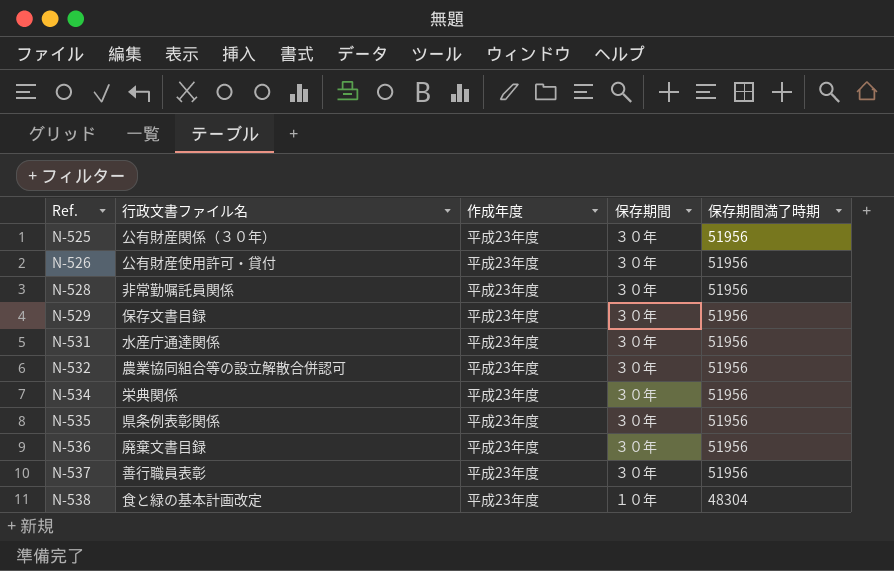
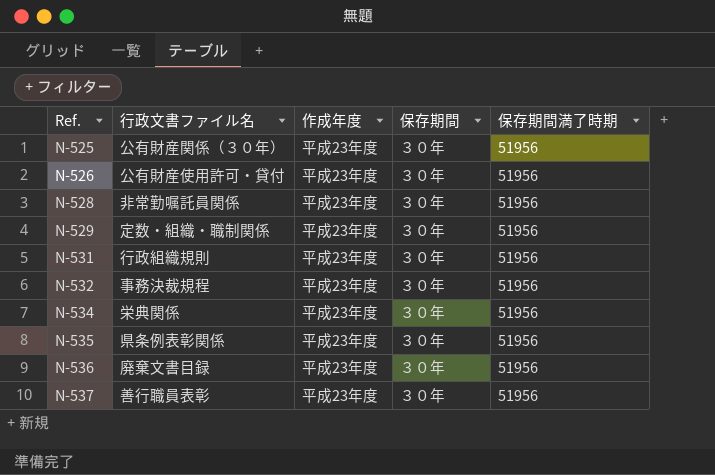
row N-538: 食と緑の基本計画改定 | 平成23年度 | １０年 | 48304 -> none
N-529 | 行政文書ファイル名: 保存文書目録 -> 定数・組織・職制関係
N-531 | 行政文書ファイル名: 水産庁通達関係 -> 行政組織規則
N-532 | 行政文書ファイル名: 農業協同組合等の設立解散合併認可 -> 事務決裁規程

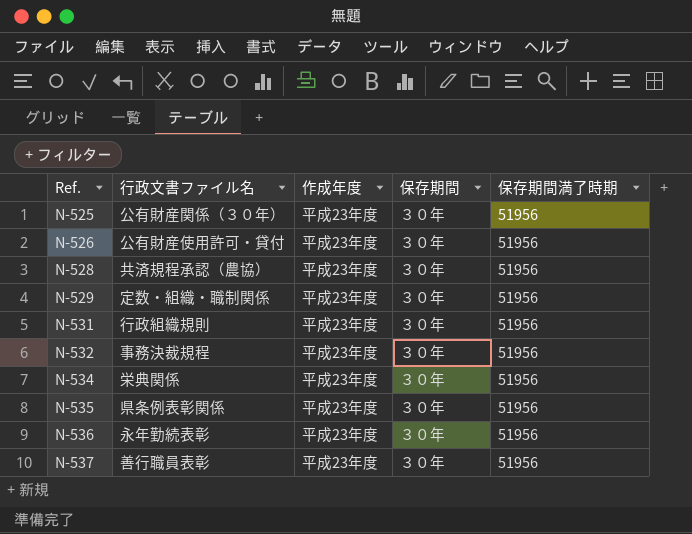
N-528 | 行政文書ファイル名: 非常勤嘱託員関係 -> 共済規程承認（農協）
N-536 | 行政文書ファイル名: 廃棄文書目録 -> 永年勤続表彰

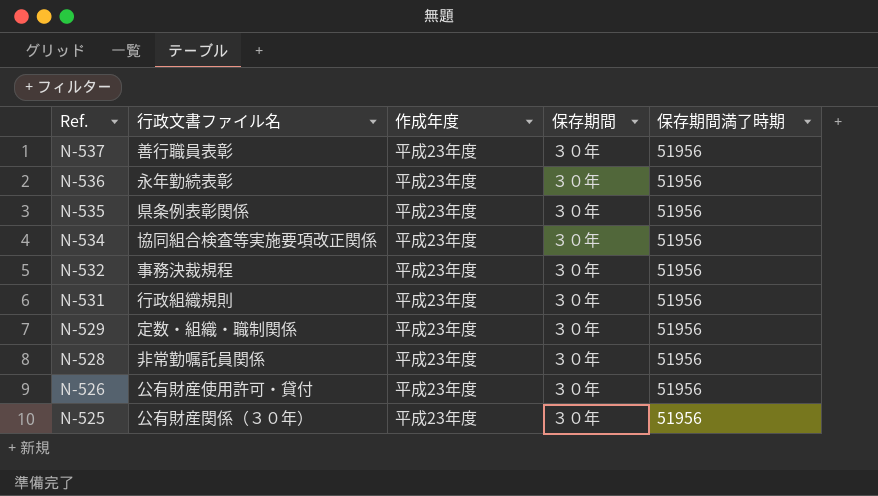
row order: Ref. ascending -> Ref. descending
N-534 | 行政文書ファイル名: 栄典関係 -> 協同組合検査等実施要項改正関係
N-528 | 行政文書ファイル名: 共済規程承認（農協） -> 非常勤嘱託員関係

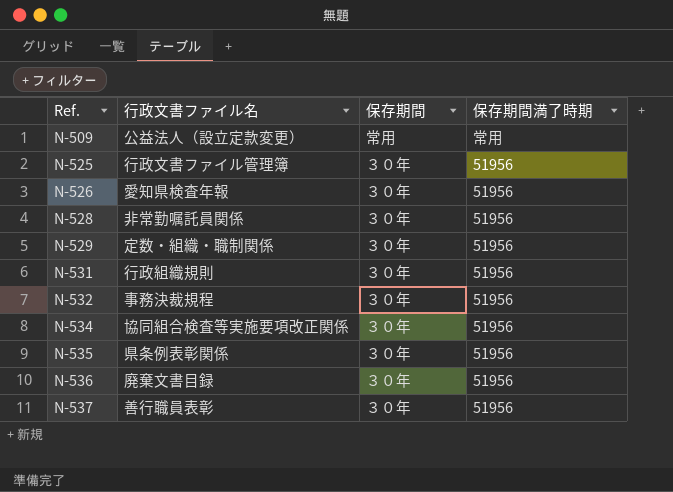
row order: Ref. descending -> Ref. ascending
column 作成年度 | position: 3 -> none
row N-509: none -> 公益法人（設立定款変更） | 常用 | 常用
N-525 | 行政文書ファイル名: 公有財産関係（３０年） -> 行政文書ファイル管理簿
N-526 | 行政文書ファイル名: 公有財産使用許可・貸付 -> 愛知県検査年報
N-536 | 行政文書ファイル名: 永年勤続表彰 -> 廃棄文書目録

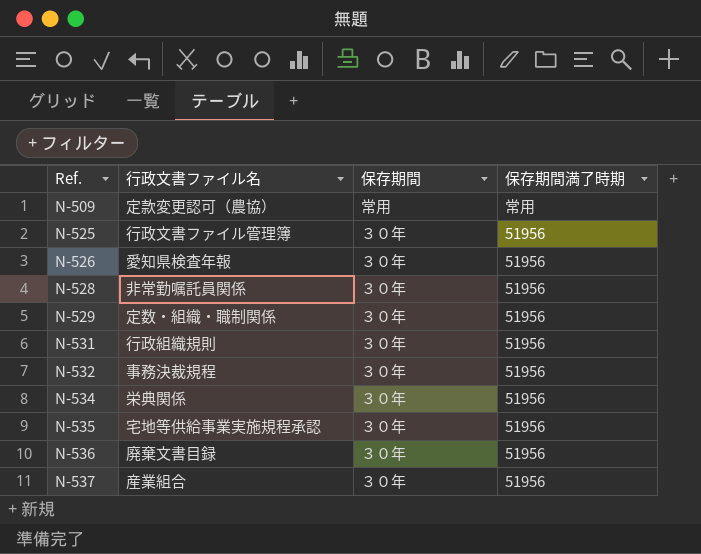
N-509 | 行政文書ファイル名: 公益法人（設立定款変更） -> 定款変更認可（農協）
N-534 | 行政文書ファイル名: 協同組合検査等実施要項改正関係 -> 栄典関係
N-535 | 行政文書ファイル名: 県条例表彰関係 -> 宅地等供給事業実施規程承認
N-537 | 行政文書ファイル名: 善行職員表彰 -> 産業組合

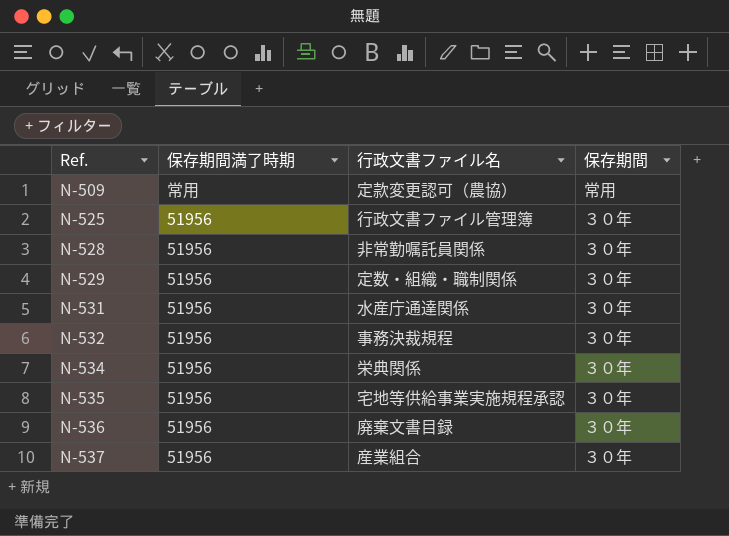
column 保存期間満了時期 | position: 4 -> 2
row N-526: 愛知県検査年報 | ３０年 | 51956 -> none
N-531 | 行政文書ファイル名: 行政組織規則 -> 水産庁通達関係

